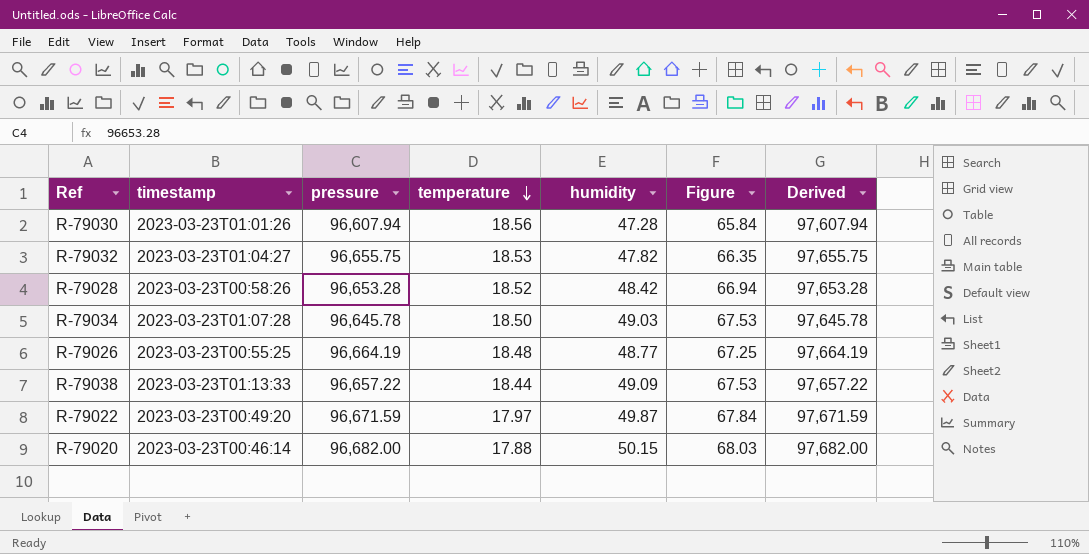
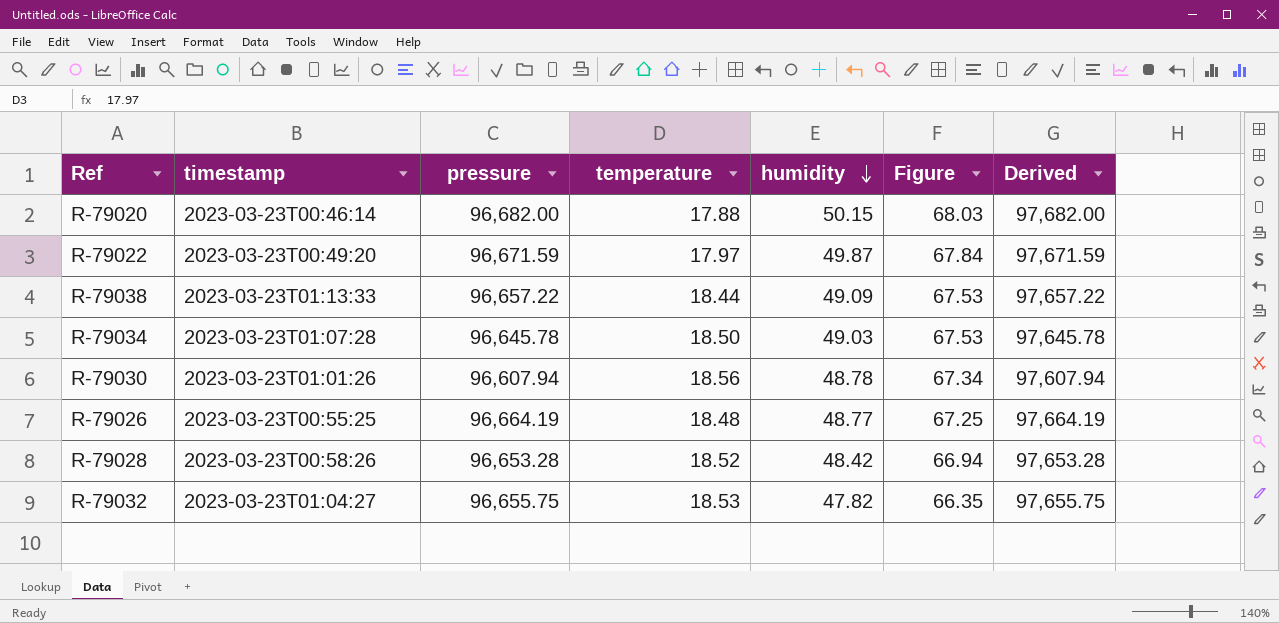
row order: temperature descending -> humidity descending
R-79030 | humidity: 47.28 -> 48.78
R-79030 | Figure: 65.84 -> 67.34

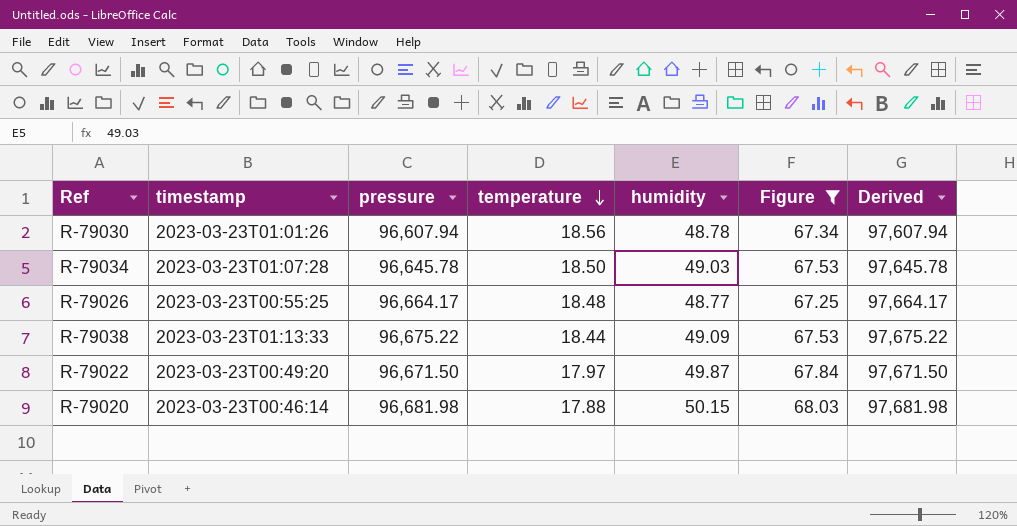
filter: none -> Figure >= 67.25
row order: humidity descending -> temperature descending
R-79026 | pressure: 96,664.19 -> 96,664.17
R-79026 | Derived: 97,664.19 -> 97,664.17
R-79038 | pressure: 96,657.22 -> 96,675.22
R-79038 | Derived: 97,657.22 -> 97,675.22
R-79022 | pressure: 96,671.59 -> 96,671.50
R-79022 | Derived: 97,671.59 -> 97,671.50
R-79020 | pressure: 96,682.00 -> 96,681.98
R-79020 | Derived: 97,682.00 -> 97,681.98

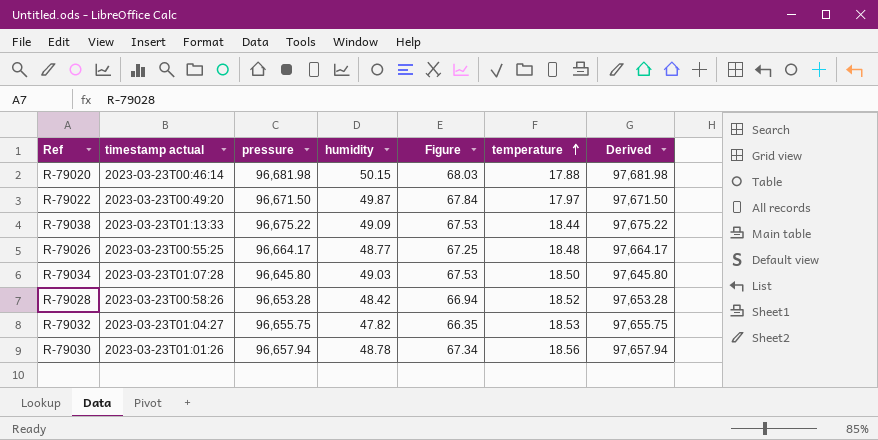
filter: Figure >= 67.25 -> none
row order: temperature descending -> temperature ascending
column name: timestamp -> timestamp actual
column temperature | position: 4 -> 6
R-79034 | pressure: 96,645.78 -> 96,645.80
R-79034 | Derived: 97,645.78 -> 97,645.80
R-79030 | pressure: 96,607.94 -> 96,657.94
R-79030 | Derived: 97,607.94 -> 97,657.94

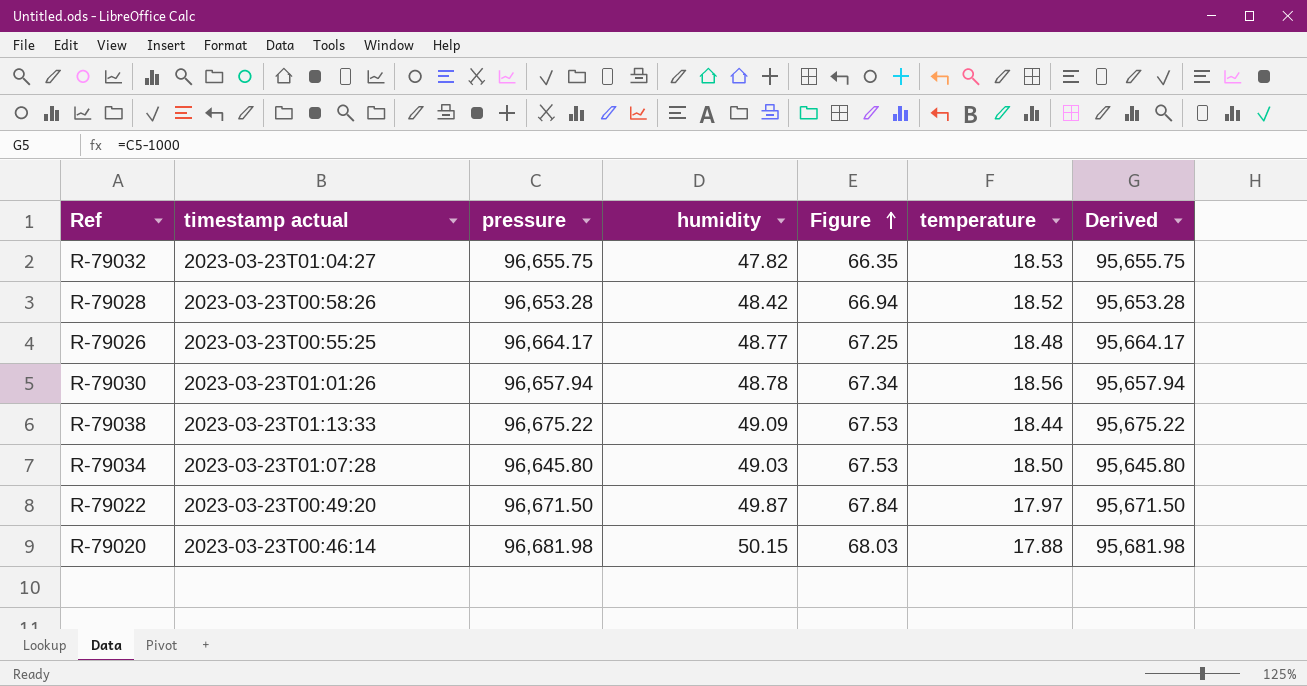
row order: temperature ascending -> Figure ascending
column Derived | formula: [pressure] + 1000 -> [pressure] - 1000

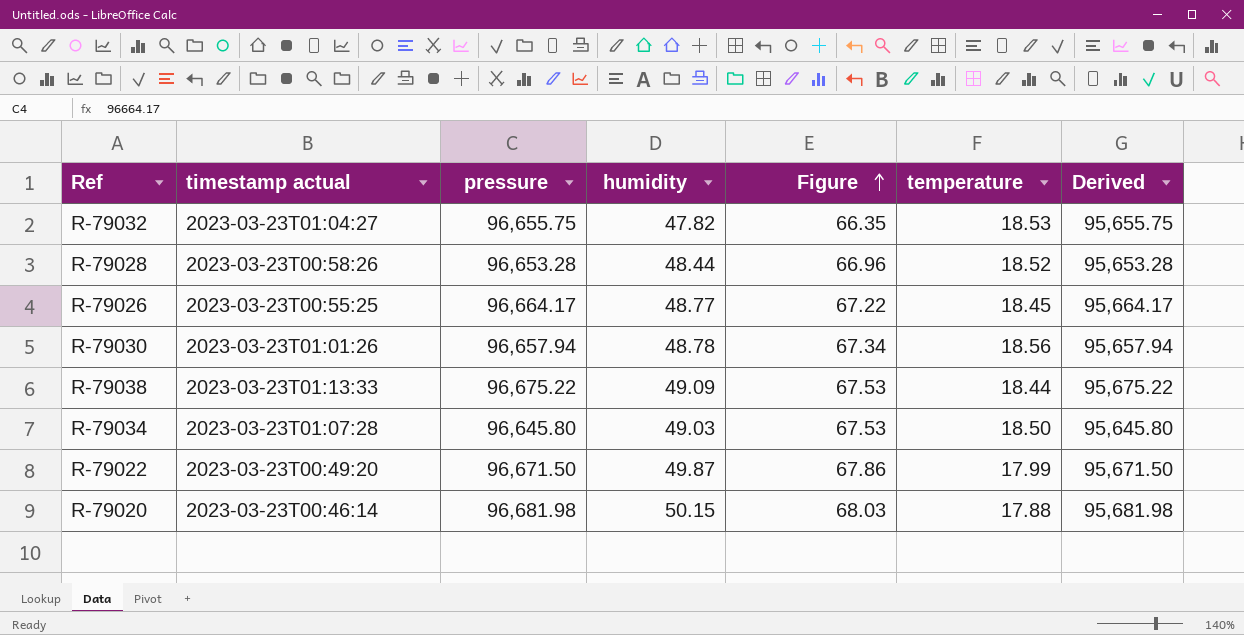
R-79028 | humidity: 48.42 -> 48.44
R-79028 | Figure: 66.94 -> 66.96
R-79026 | Figure: 67.25 -> 67.22
R-79026 | temperature: 18.48 -> 18.45
R-79022 | Figure: 67.84 -> 67.86
R-79022 | temperature: 17.97 -> 17.99

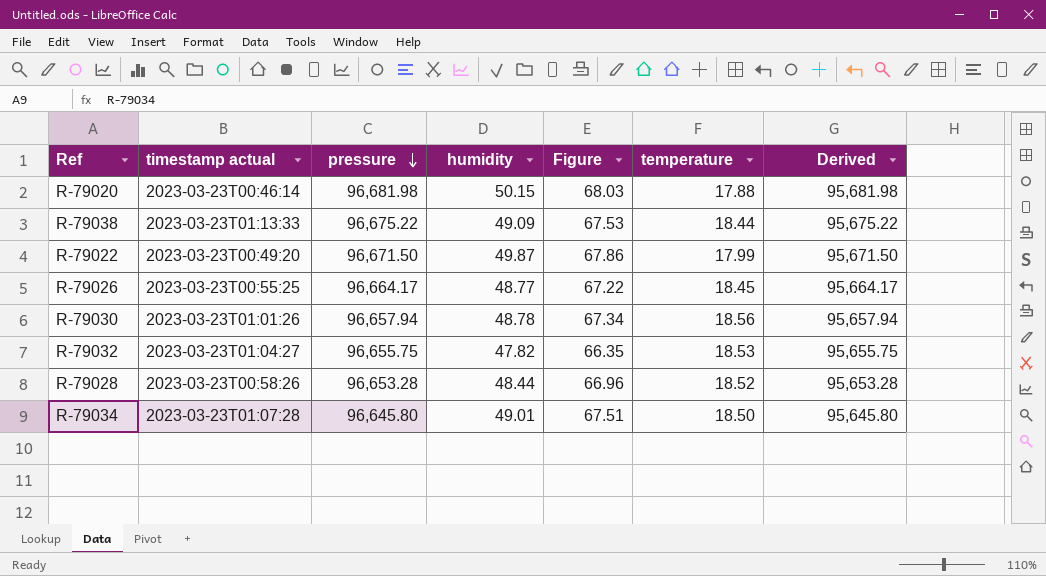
row order: Figure ascending -> pressure descending
R-79034 | humidity: 49.03 -> 49.01
R-79034 | Figure: 67.53 -> 67.51

